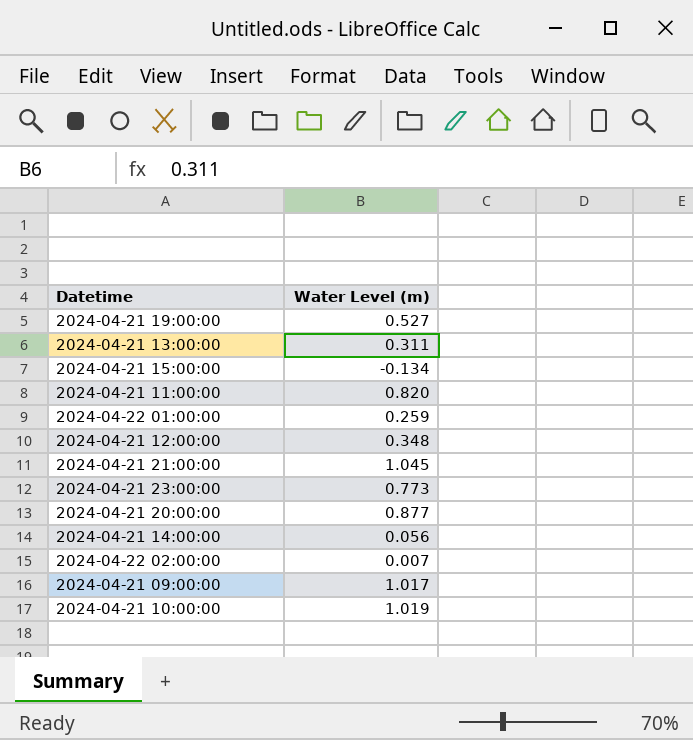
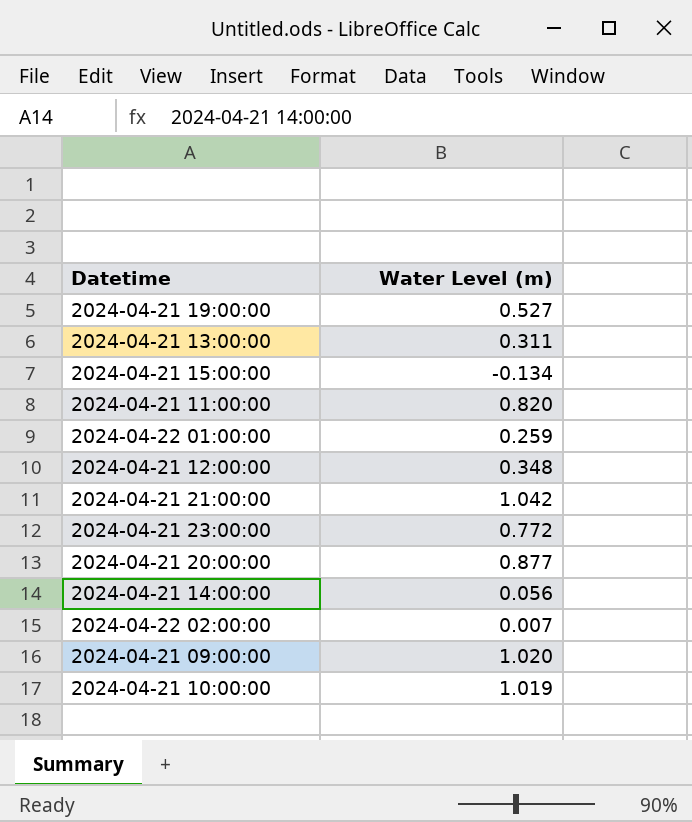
2024-04-21 21:00:00 | Water Level (m): 1.045 -> 1.042
2024-04-21 23:00:00 | Water Level (m): 0.773 -> 0.772
2024-04-21 09:00:00 | Water Level (m): 1.017 -> 1.020

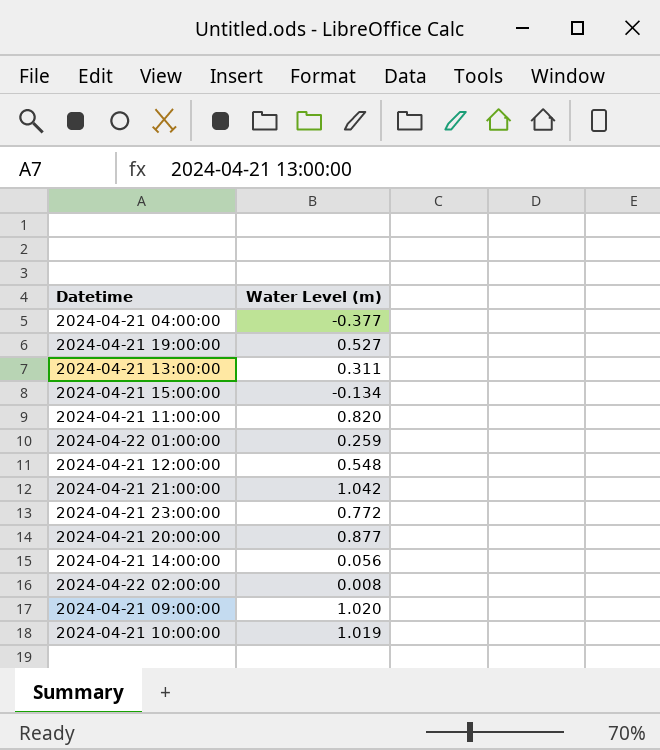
row 2024-04-21 04:00:00: none -> -0.377
2024-04-21 12:00:00 | Water Level (m): 0.348 -> 0.548
2024-04-22 02:00:00 | Water Level (m): 0.007 -> 0.008

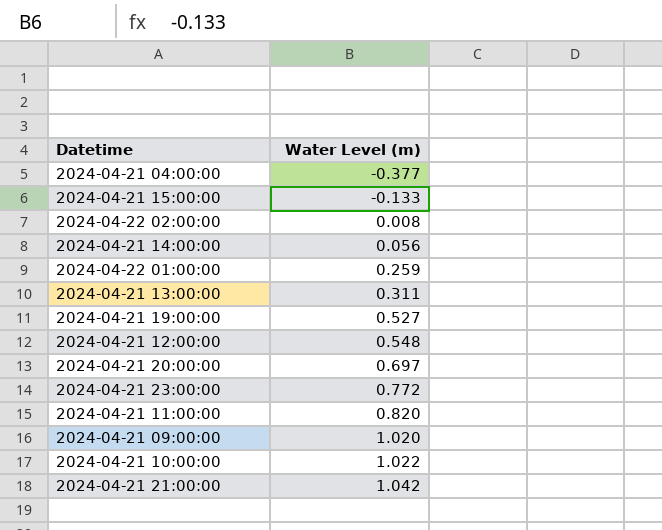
row order: none -> Water Level (m) ascending
2024-04-21 15:00:00 | Water Level (m): -0.134 -> -0.133
2024-04-21 20:00:00 | Water Level (m): 0.877 -> 0.697
2024-04-21 10:00:00 | Water Level (m): 1.019 -> 1.022

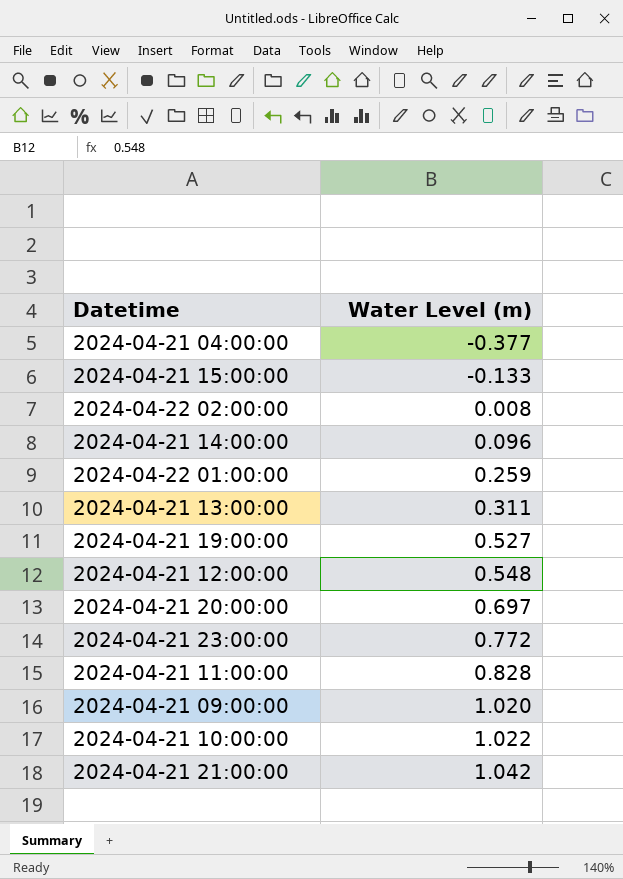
2024-04-21 14:00:00 | Water Level (m): 0.056 -> 0.096
2024-04-21 11:00:00 | Water Level (m): 0.820 -> 0.828

